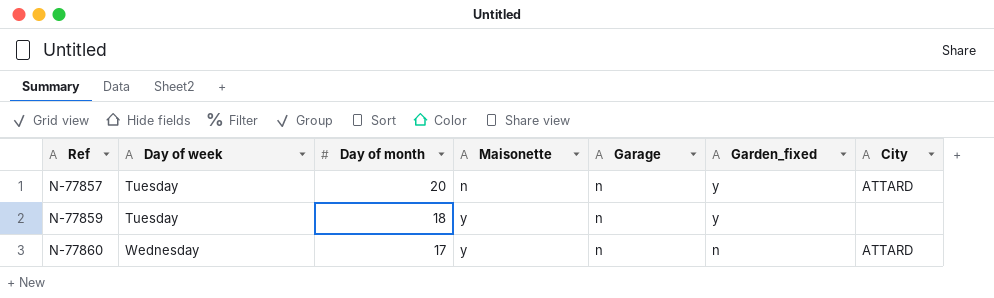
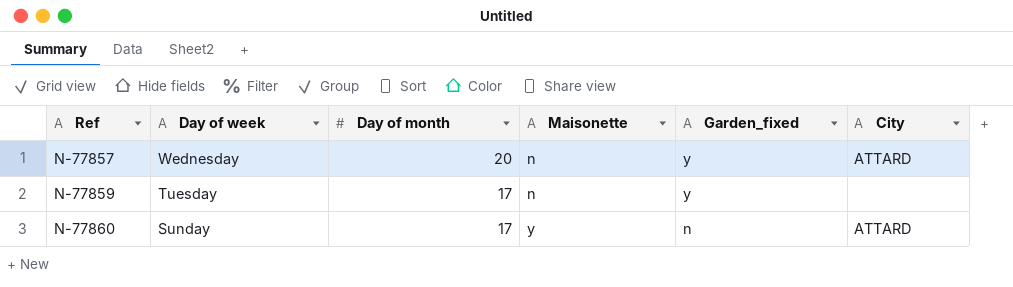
column Garage | position: 5 -> none
N-77857 | Day of week: Tuesday -> Wednesday
N-77859 | Day of month: 18 -> 17
N-77859 | Maisonette: y -> n
N-77860 | Day of week: Wednesday -> Sunday

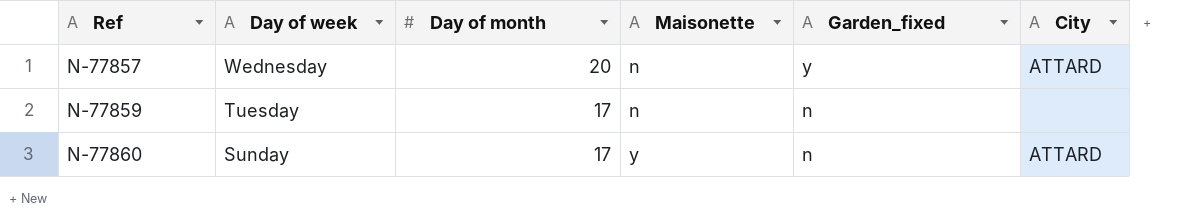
N-77859 | Garden_fixed: y -> n

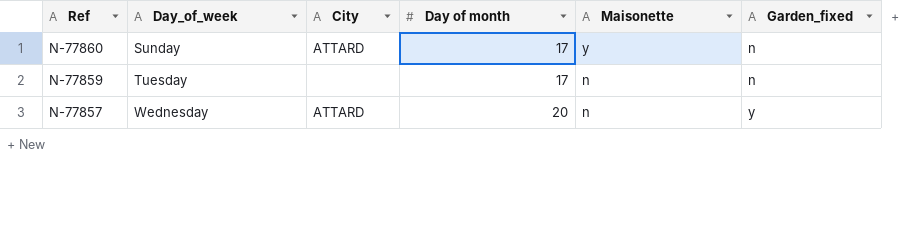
row order: Ref ascending -> Ref descending
column name: Day of week -> Day_of_week
column City | position: 6 -> 3

